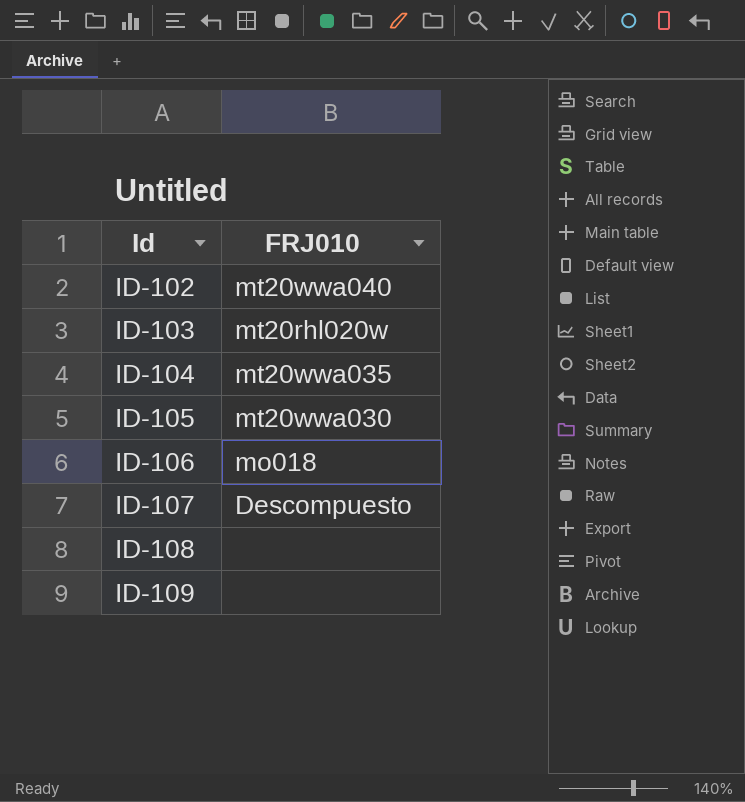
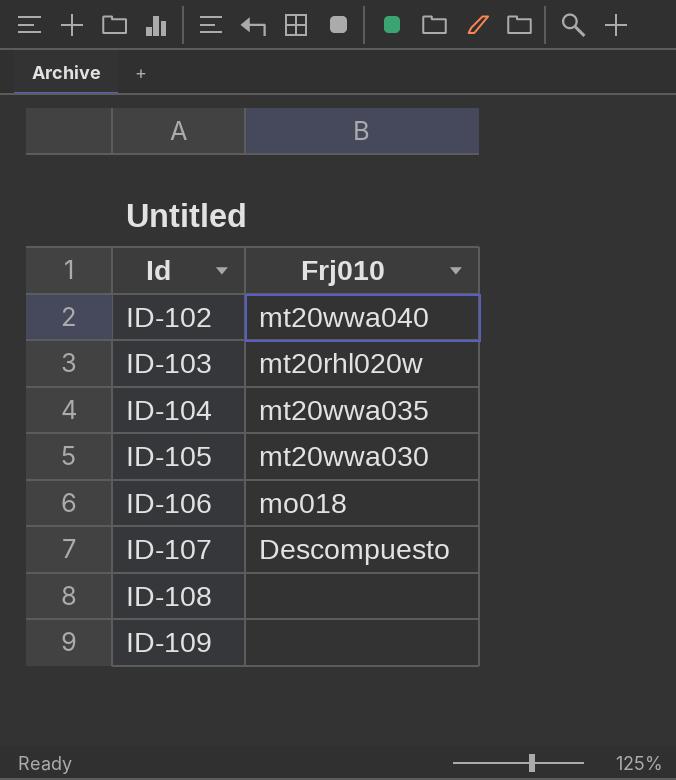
column name: FRJ010 -> Frj010

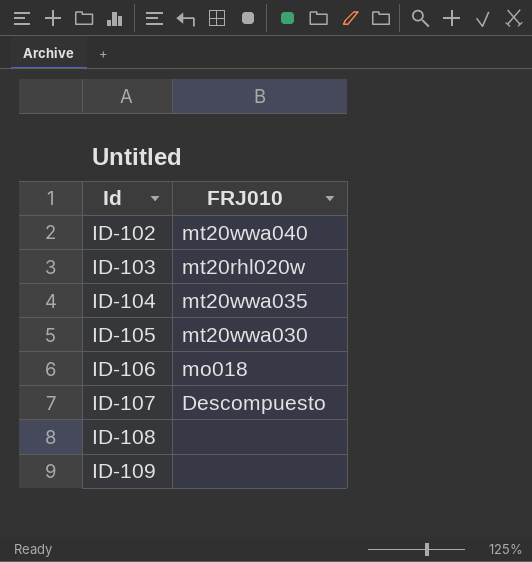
column name: Frj010 -> FRJ010

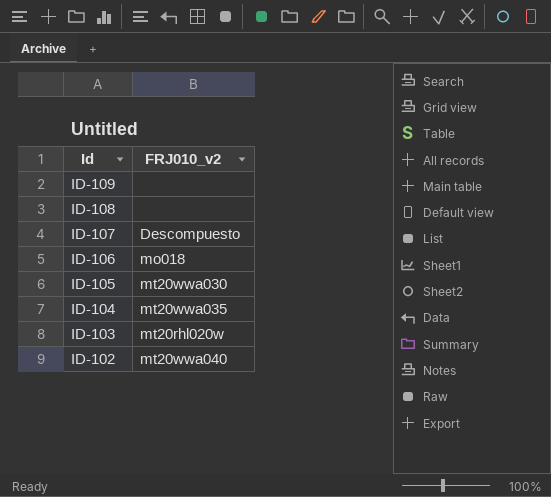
row order: Id ascending -> Id descending
column name: FRJ010 -> FRJ010_v2

